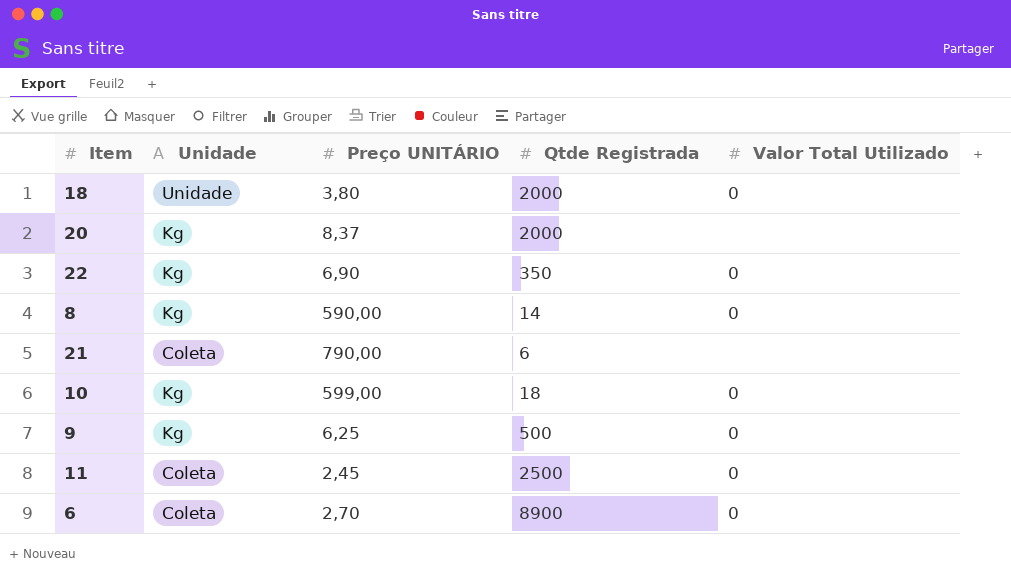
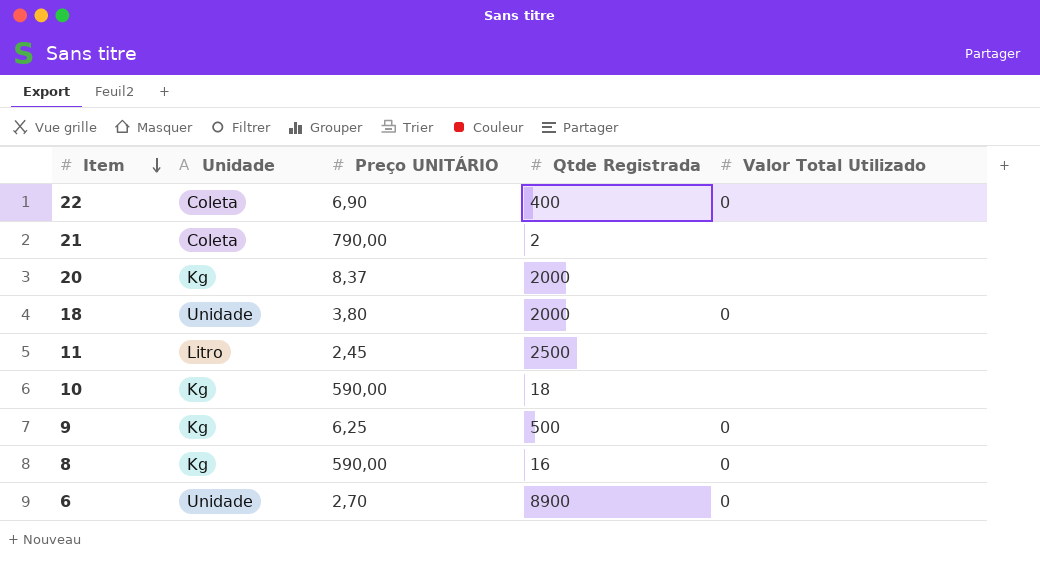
row order: none -> Item descending
22 | Unidade: Kg -> Coleta
22 | Qtde Registrada: 350 -> 400
21 | Qtde Registrada: 6 -> 2
11 | Unidade: Coleta -> Litro
11 | Valor Total Utilizado: 0 -> none
10 | Preço UNITÁRIO: 599,00 -> 590,00
10 | Valor Total Utilizado: 0 -> none
8 | Qtde Registrada: 14 -> 16
6 | Unidade: Coleta -> Unidade

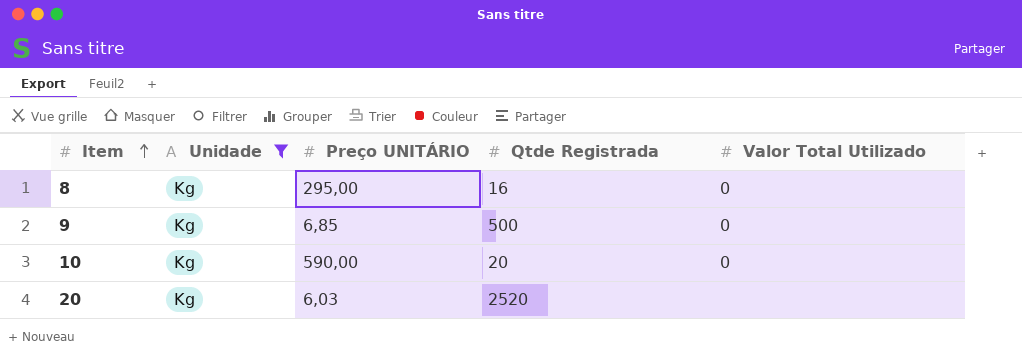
filter: none -> Unidade = Kg
row order: Item descending -> Item ascending
8 | Preço UNITÁRIO: 590,00 -> 295,00
9 | Preço UNITÁRIO: 6,25 -> 6,85
10 | Qtde Registrada: 18 -> 20
10 | Valor Total Utilizado: none -> 0
20 | Preço UNITÁRIO: 8,37 -> 6,03
20 | Qtde Registrada: 2000 -> 2520

